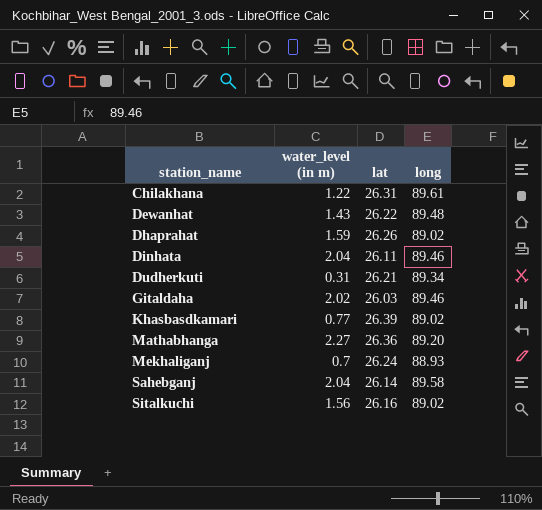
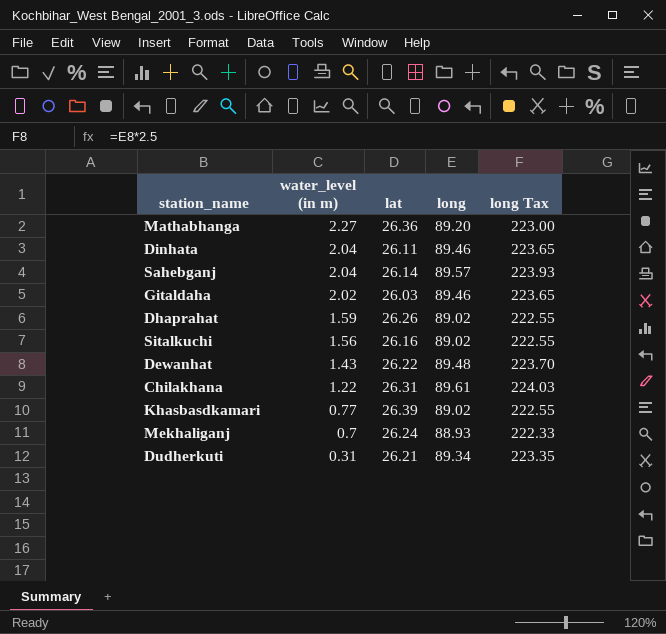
row order: station_name ascending -> water_level (in m) descending
column long Tax | formula: none -> [long] * 2.5
Sahebganj | long: 89.58 -> 89.57

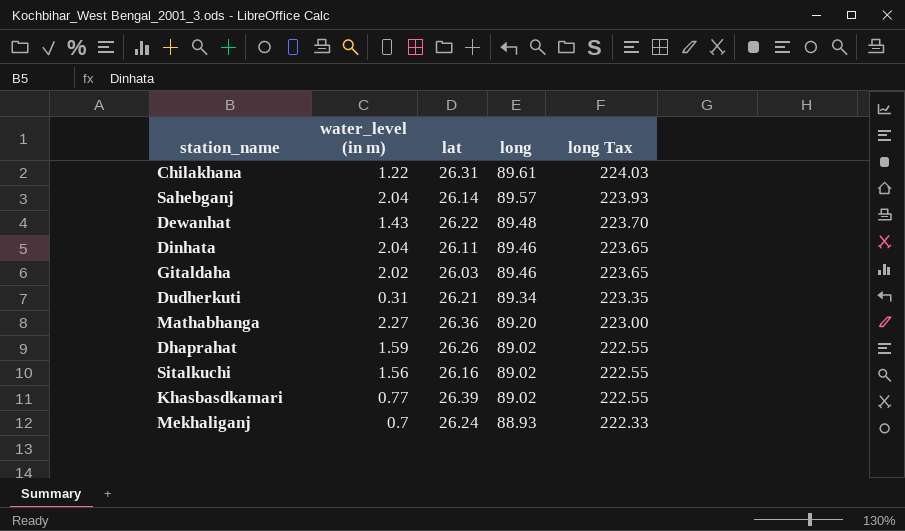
row order: water_level (in m) descending -> long descending

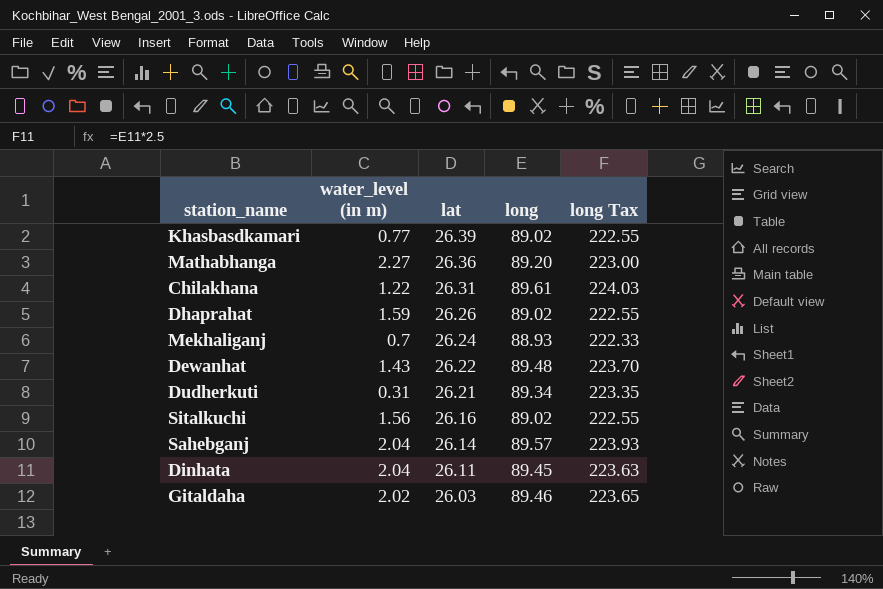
row order: long descending -> lat descending
Dinhata | long: 89.46 -> 89.45
Dinhata | long Tax: 223.65 -> 223.63

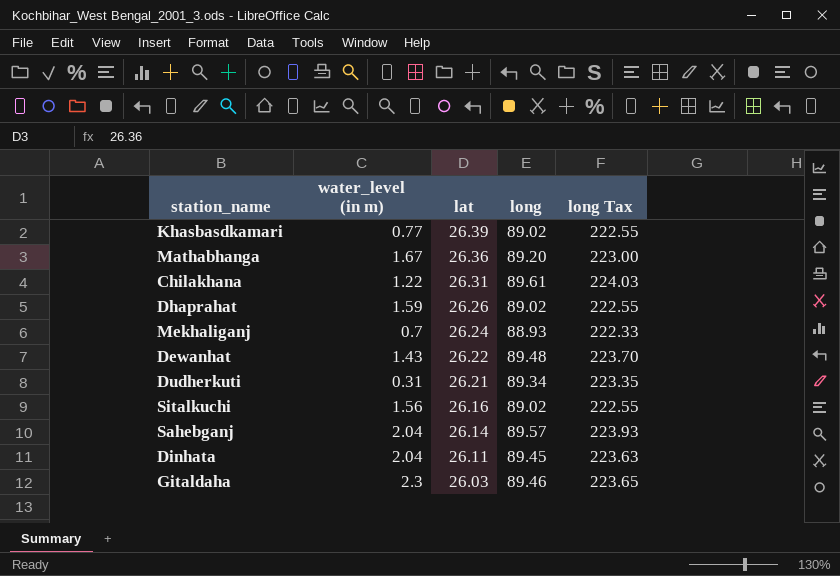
Mathabhanga | water_level (in m): 2.27 -> 1.67
Gitaldaha | water_level (in m): 2.02 -> 2.3

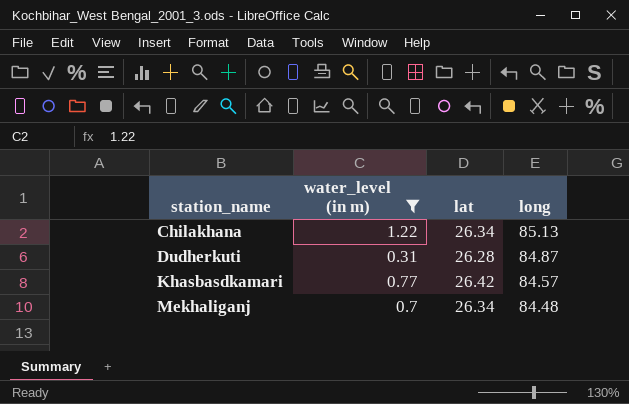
filter: none -> water_level (in m) <= 1.22
row order: lat descending -> station_name ascending
column long Tax | formula: [long] * 2.5 -> none
Chilakhana | lat: 26.31 -> 26.34
Chilakhana | long: 89.61 -> 85.13
Dudherkuti | lat: 26.21 -> 26.28
Dudherkuti | long: 89.34 -> 84.87
Khasbasdkamari | lat: 26.39 -> 26.42
Khasbasdkamari | long: 89.02 -> 84.57
Mekhaliganj | lat: 26.24 -> 26.34
Mekhaliganj | long: 88.93 -> 84.48

